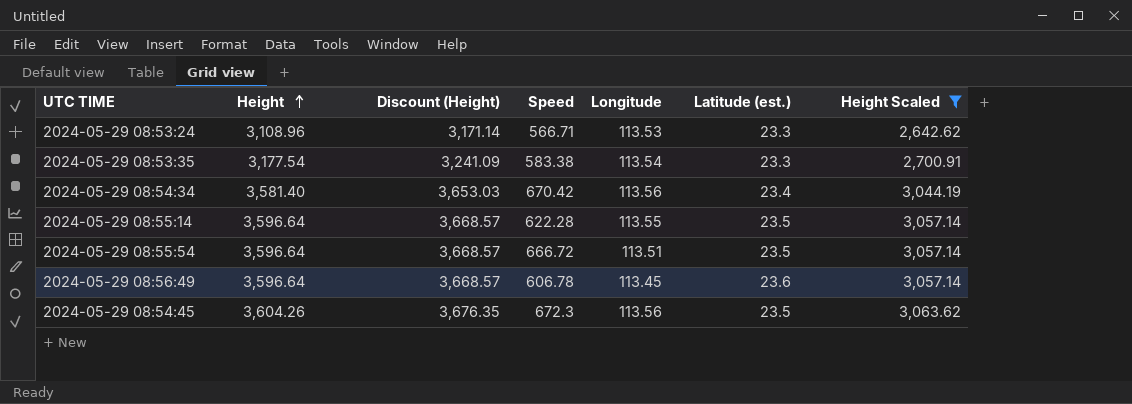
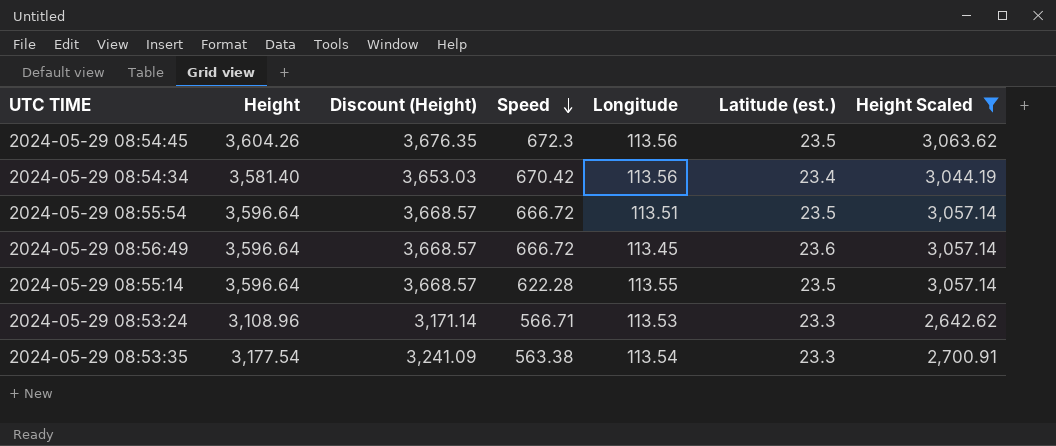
row order: Height ascending -> Speed descending
2024-05-29 08:56:49 | Speed: 606.78 -> 666.72
2024-05-29 08:53:35 | Speed: 583.38 -> 563.38

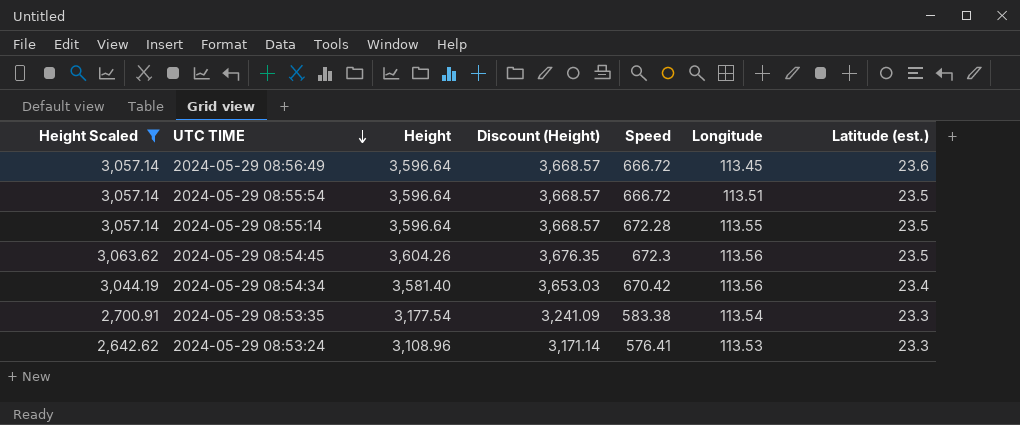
row order: Speed descending -> UTC TIME descending
column Height Scaled | position: 7 -> 1
2024-05-29 08:55:14 | Speed: 622.28 -> 672.28
2024-05-29 08:53:35 | Speed: 563.38 -> 583.38
2024-05-29 08:53:24 | Speed: 566.71 -> 576.41

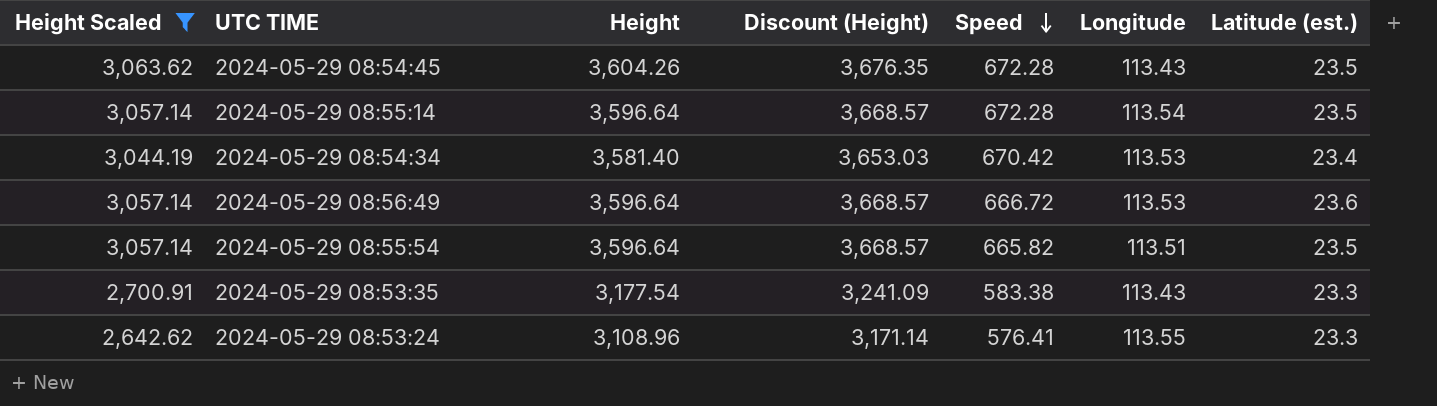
row order: UTC TIME descending -> Speed descending
2024-05-29 08:54:45 | Speed: 672.3 -> 672.28
2024-05-29 08:54:45 | Longitude: 113.56 -> 113.43
2024-05-29 08:55:14 | Longitude: 113.55 -> 113.54
2024-05-29 08:54:34 | Longitude: 113.56 -> 113.53
2024-05-29 08:56:49 | Longitude: 113.45 -> 113.53
2024-05-29 08:55:54 | Speed: 666.72 -> 665.82
2024-05-29 08:53:35 | Longitude: 113.54 -> 113.43
2024-05-29 08:53:24 | Longitude: 113.53 -> 113.55

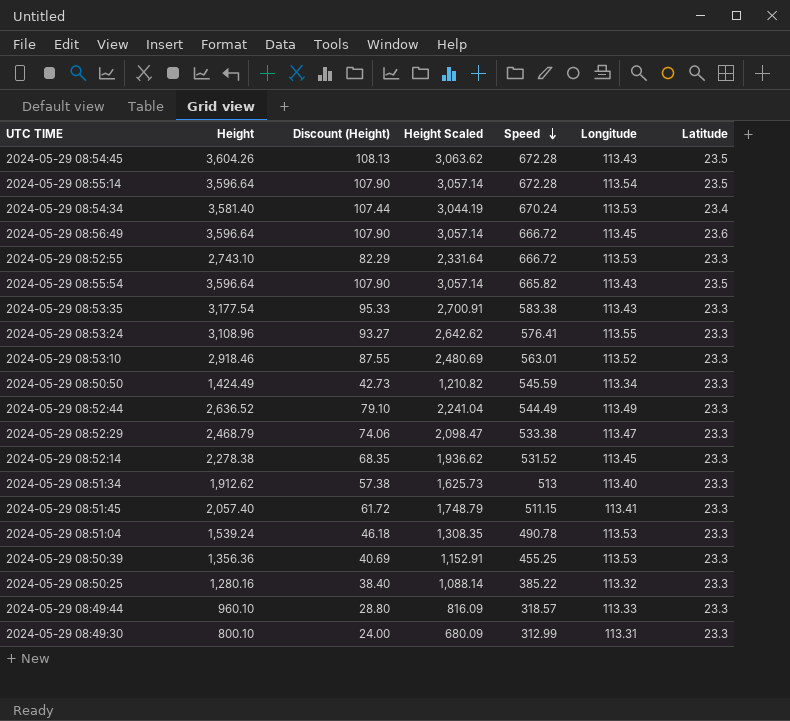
filter: Height Scaled >= 2,642.62 -> none
column Discount (Height) | formula: [Height] * 1.02 -> [Height] * 0.03
column Height Scaled | position: 1 -> 4
column name: Latitude (est.) -> Latitude
2024-05-29 08:54:34 | Speed: 670.42 -> 670.24
2024-05-29 08:56:49 | Longitude: 113.53 -> 113.45
2024-05-29 08:55:54 | Longitude: 113.51 -> 113.43

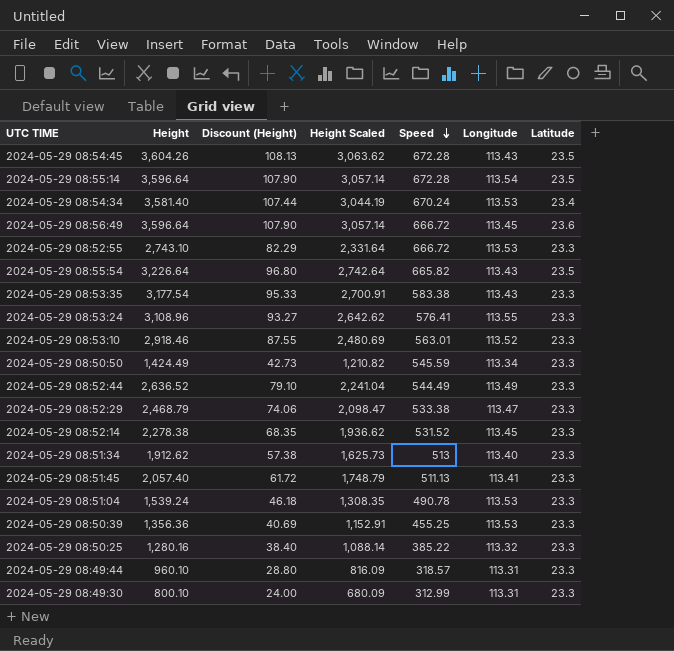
2024-05-29 08:55:54 | Height: 3,596.64 -> 3,226.64
2024-05-29 08:55:54 | Discount (Height): 107.90 -> 96.80
2024-05-29 08:55:54 | Height Scaled: 3,057.14 -> 2,742.64
2024-05-29 08:51:45 | Speed: 511.15 -> 511.13
2024-05-29 08:49:44 | Longitude: 113.33 -> 113.31

